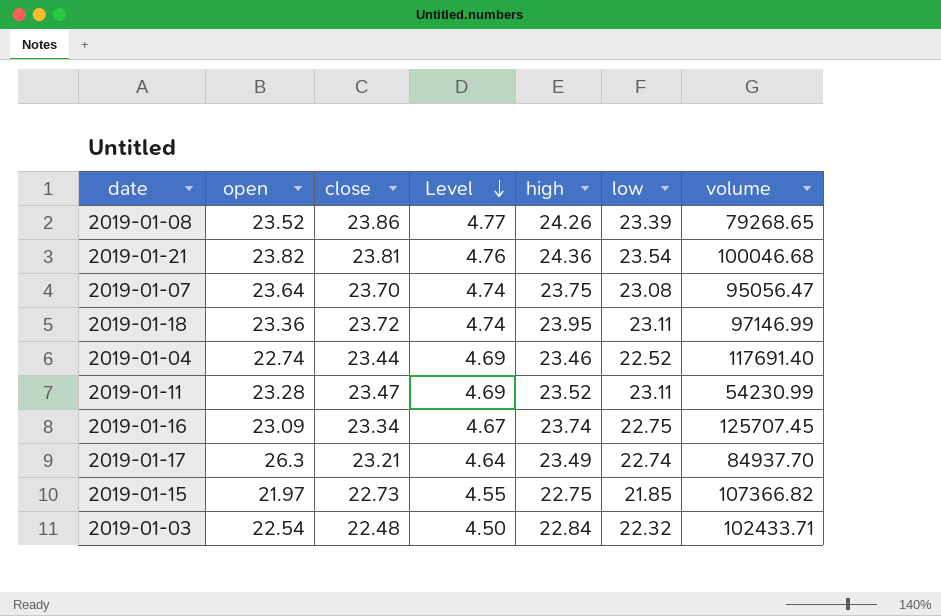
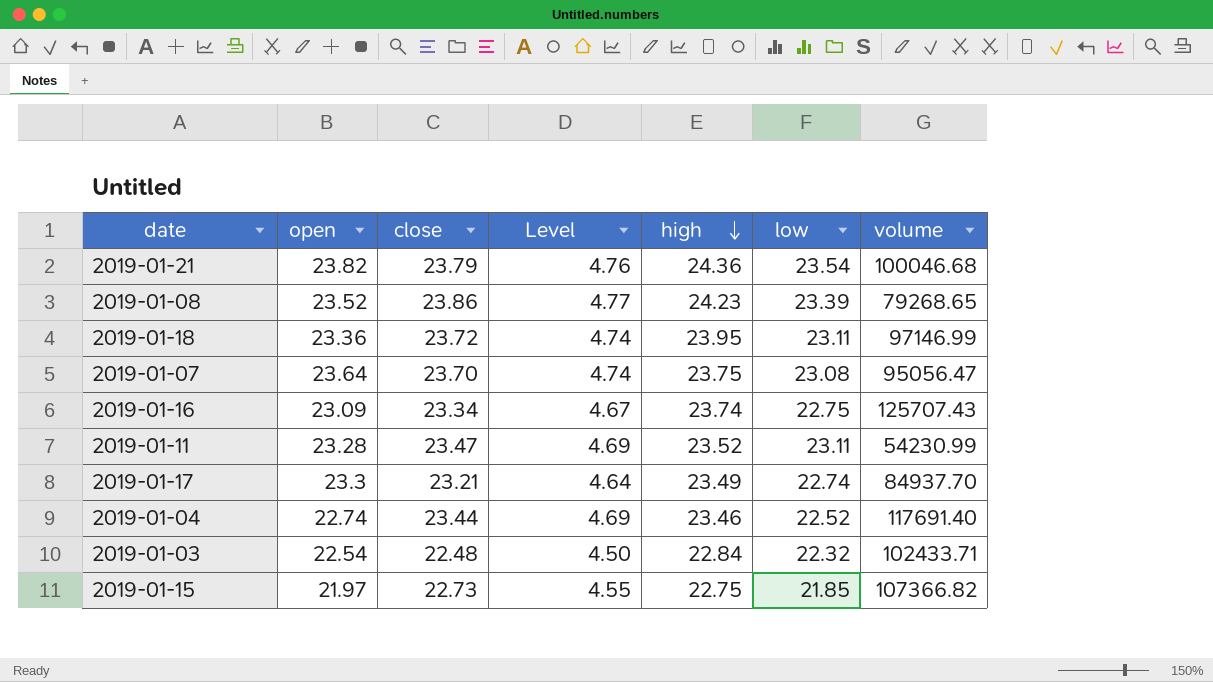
row order: Level descending -> high descending
2019-01-21 | close: 23.81 -> 23.79
2019-01-08 | high: 24.26 -> 24.23
2019-01-16 | volume: 125707.45 -> 125707.43
2019-01-17 | open: 26.3 -> 23.3

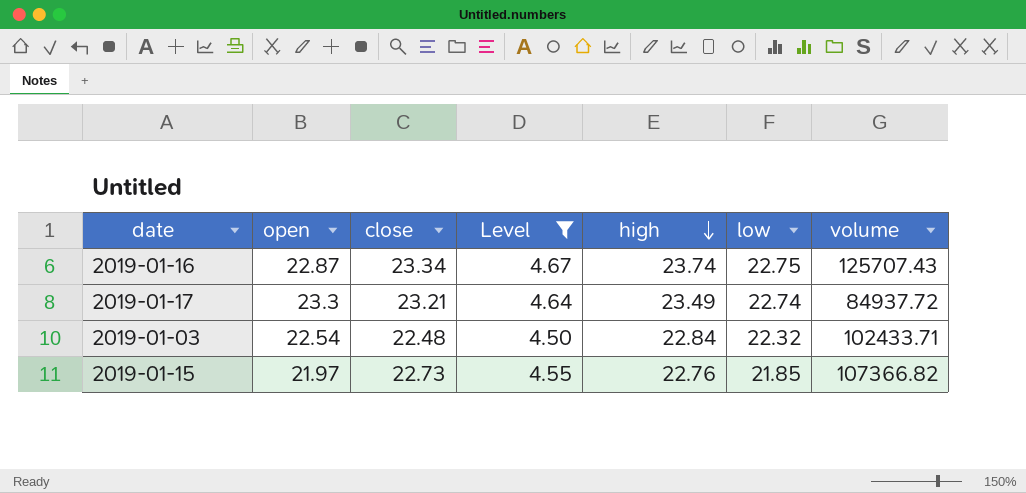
filter: none -> Level <= 4.67
2019-01-16 | open: 23.09 -> 22.87
2019-01-17 | volume: 84937.70 -> 84937.72
2019-01-15 | high: 22.75 -> 22.76

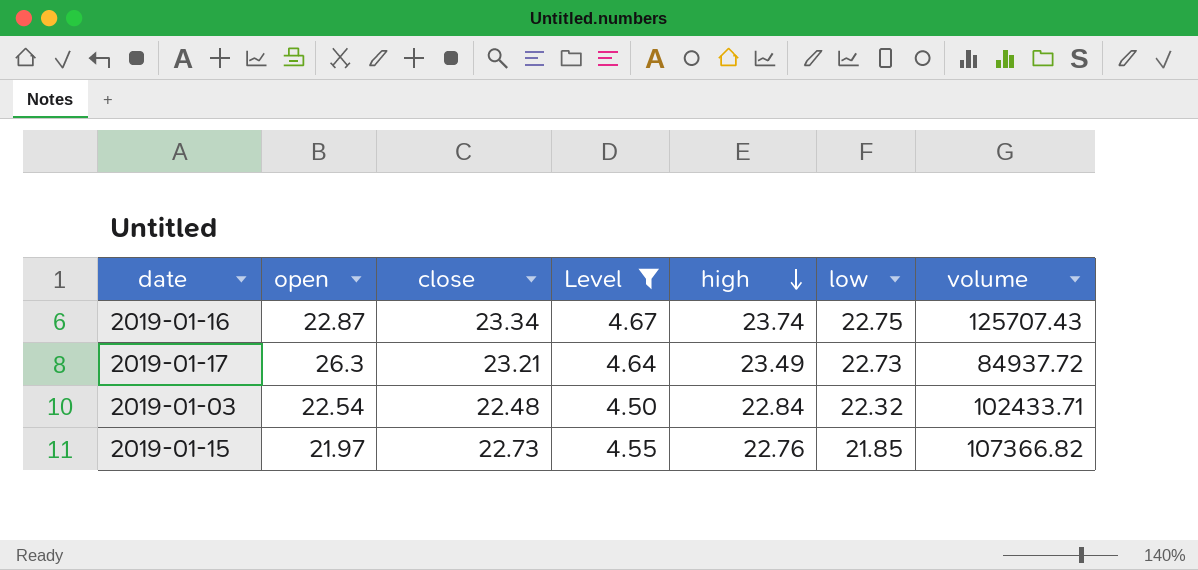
2019-01-17 | open: 23.3 -> 26.3
2019-01-17 | low: 22.74 -> 22.73

